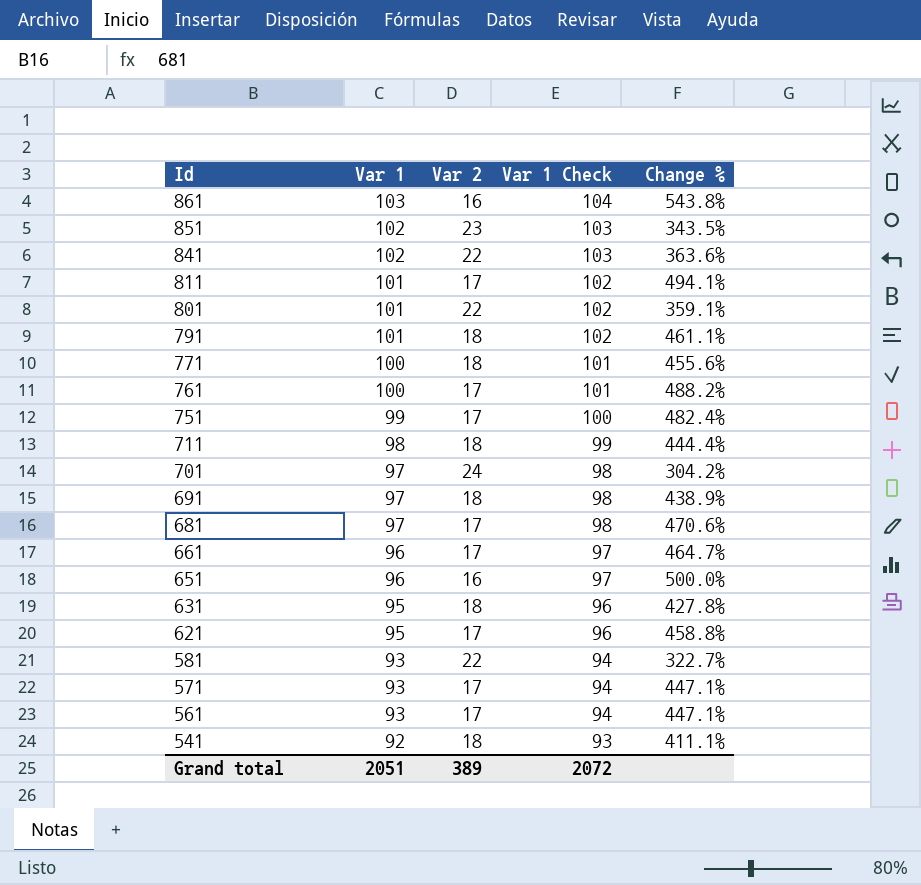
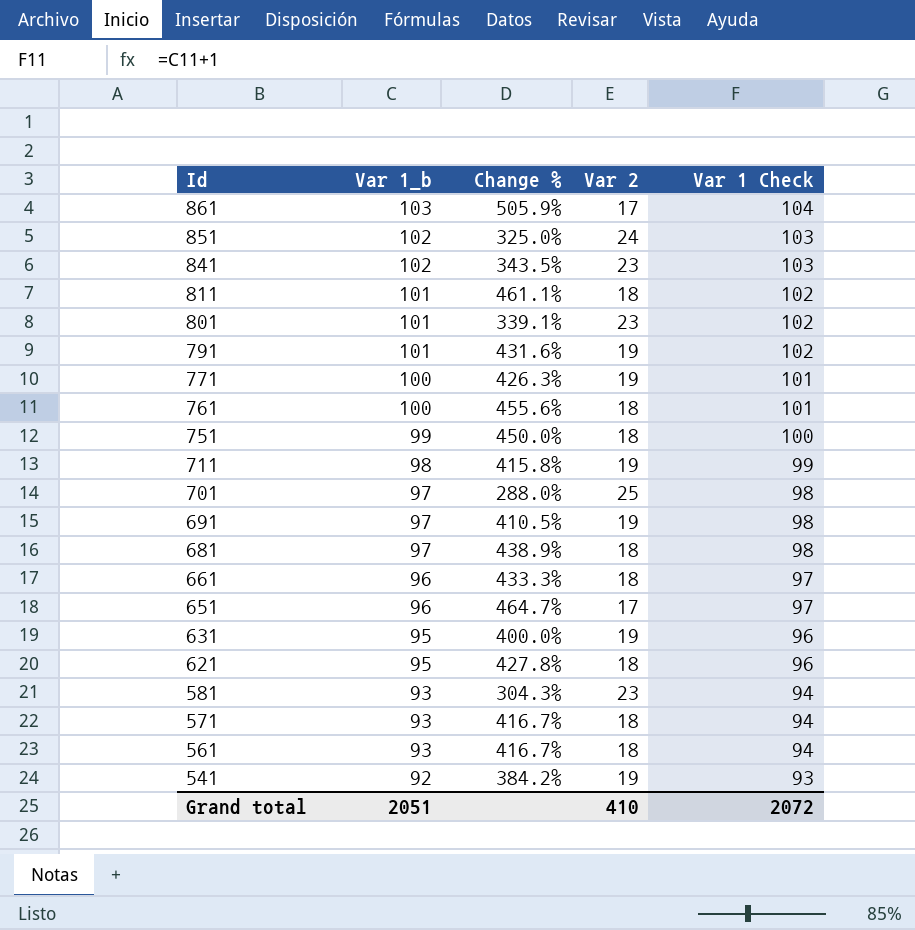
column name: Var 1 -> Var 1_b
column Change % | position: 5 -> 3
861 | Change %: 543.8% -> 505.9%
861 | Var 2: 16 -> 17
851 | Change %: 343.5% -> 325.0%
851 | Var 2: 23 -> 24
841 | Change %: 363.6% -> 343.5%
841 | Var 2: 22 -> 23
811 | Change %: 494.1% -> 461.1%
811 | Var 2: 17 -> 18
801 | Change %: 359.1% -> 339.1%
801 | Var 2: 22 -> 23
791 | Change %: 461.1% -> 431.6%
791 | Var 2: 18 -> 19
771 | Change %: 455.6% -> 426.3%
771 | Var 2: 18 -> 19
761 | Change %: 488.2% -> 455.6%
761 | Var 2: 17 -> 18
751 | Change %: 482.4% -> 450.0%
751 | Var 2: 17 -> 18
711 | Change %: 444.4% -> 415.8%
711 | Var 2: 18 -> 19
701 | Change %: 304.2% -> 288.0%
701 | Var 2: 24 -> 25
691 | Change %: 438.9% -> 410.5%
691 | Var 2: 18 -> 19
681 | Change %: 470.6% -> 438.9%
681 | Var 2: 17 -> 18
661 | Change %: 464.7% -> 433.3%
661 | Var 2: 17 -> 18
651 | Change %: 500.0% -> 464.7%
651 | Var 2: 16 -> 17
631 | Change %: 427.8% -> 400.0%
631 | Var 2: 18 -> 19
621 | Change %: 458.8% -> 427.8%
621 | Var 2: 17 -> 18
581 | Change %: 322.7% -> 304.3%
581 | Var 2: 22 -> 23
571 | Change %: 447.1% -> 416.7%
571 | Var 2: 17 -> 18
561 | Change %: 447.1% -> 416.7%
561 | Var 2: 17 -> 18
541 | Change %: 411.1% -> 384.2%
541 | Var 2: 18 -> 19
Grand total | Var 2: 389 -> 410

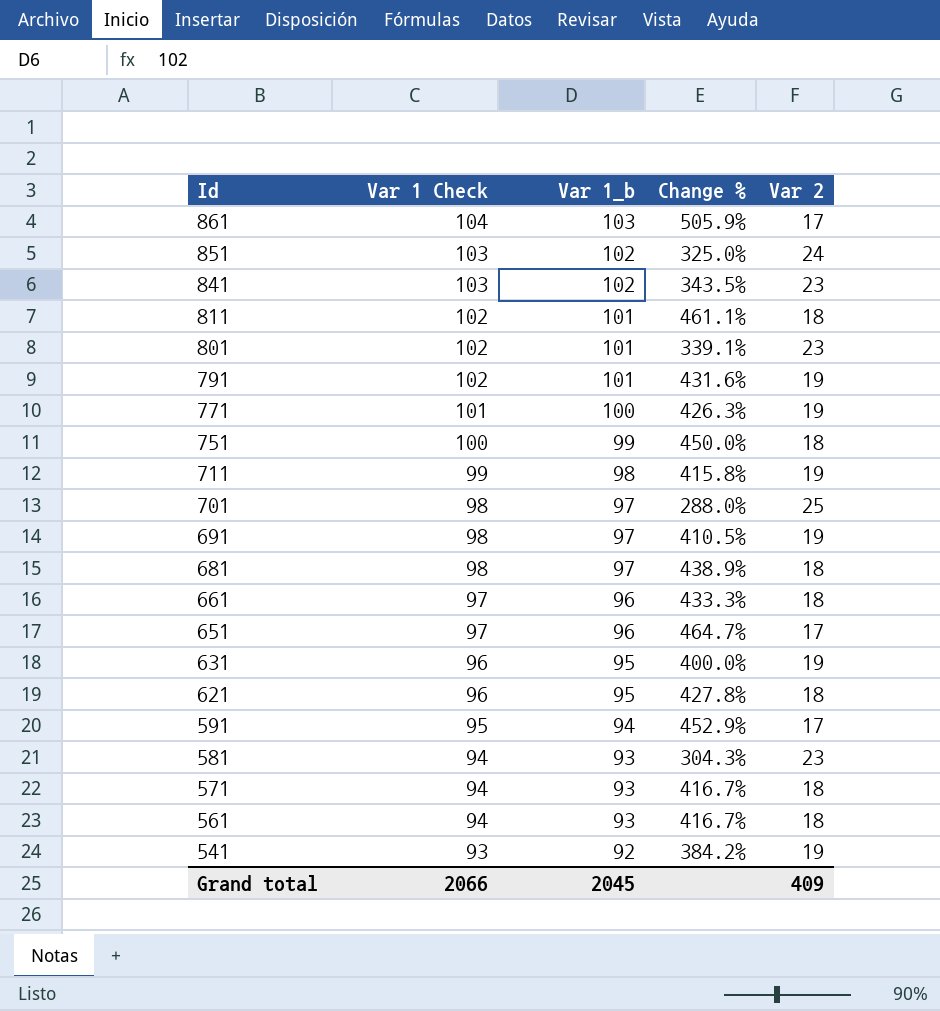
column Var 1 Check | position: 5 -> 2
row 761: 100 | 455.6% | 18 | 101 -> none
row 591: none -> 95 | 94 | 452.9% | 17
Grand total | Var 1 Check: 2072 -> 2066
Grand total | Var 1_b: 2051 -> 2045
Grand total | Var 2: 410 -> 409

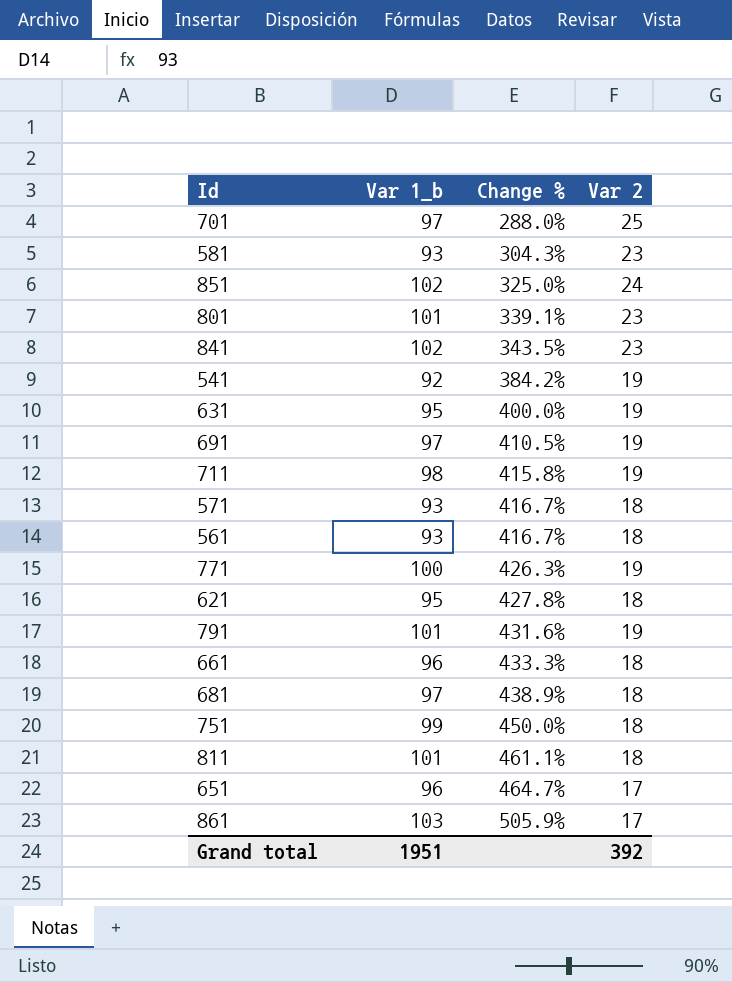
row order: Id descending -> Change % ascending
column Var 1 Check | formula: [Var 1_b] + 1 -> none
row 591: 95 | 94 | 452.9% | 17 -> none
Grand total | Var 1_b: 2045 -> 1951
Grand total | Var 2: 409 -> 392

